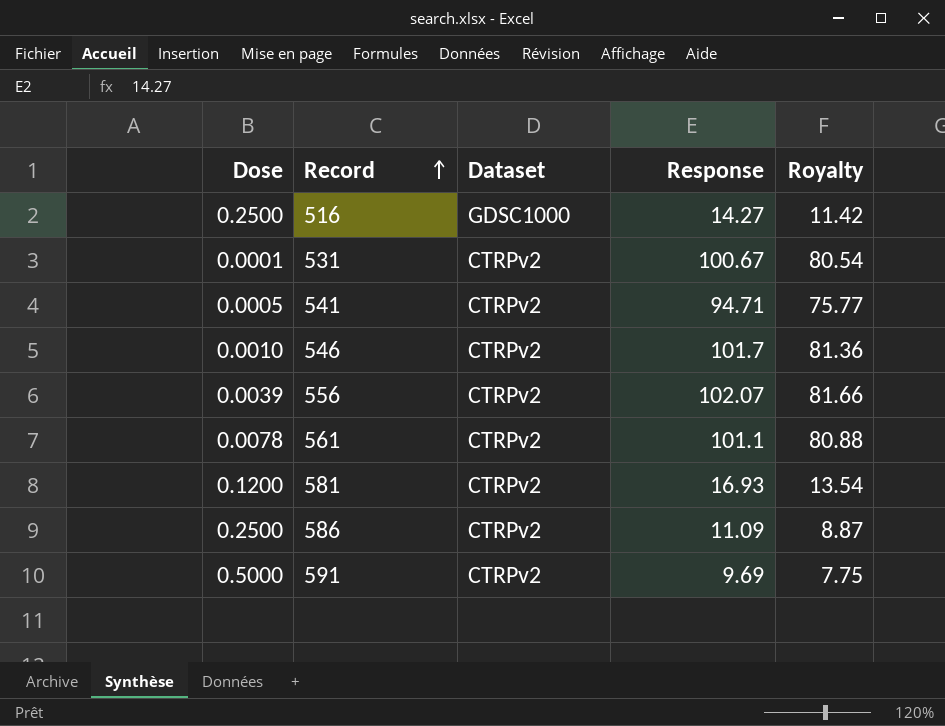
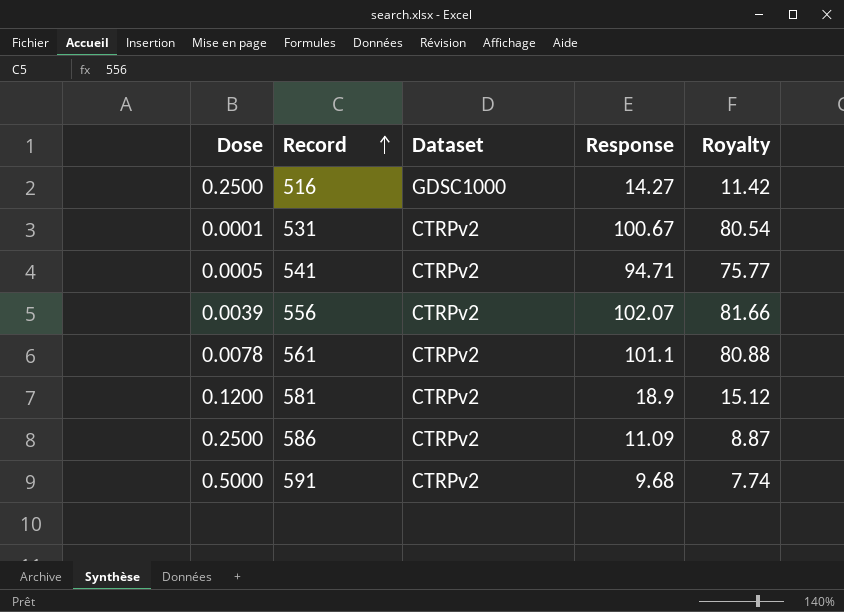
row 546: 0.0010 | CTRPv2 | 101.7 | 81.36 -> none
581 | Response: 16.93 -> 18.9
581 | Royalty: 13.54 -> 15.12
591 | Response: 9.69 -> 9.68
591 | Royalty: 7.75 -> 7.74

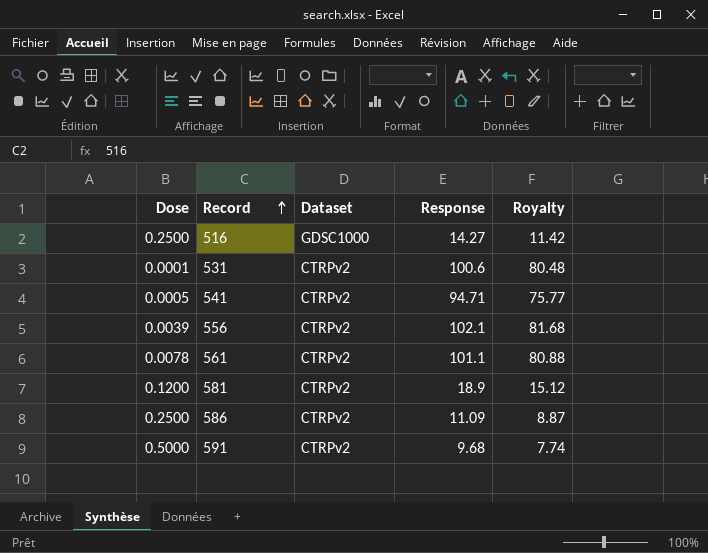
531 | Response: 100.67 -> 100.6
531 | Royalty: 80.54 -> 80.48
556 | Response: 102.07 -> 102.1
556 | Royalty: 81.66 -> 81.68

